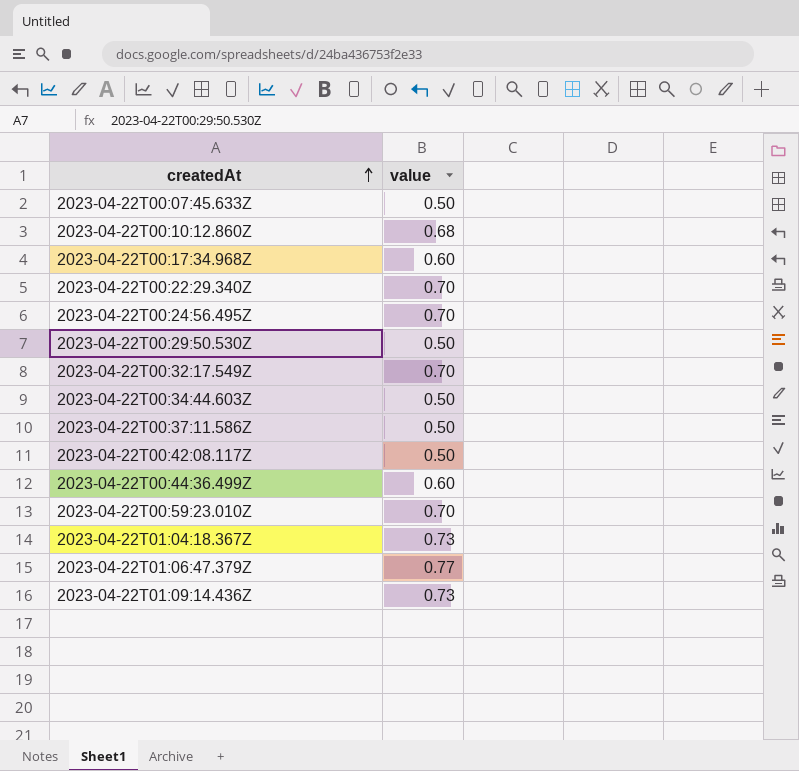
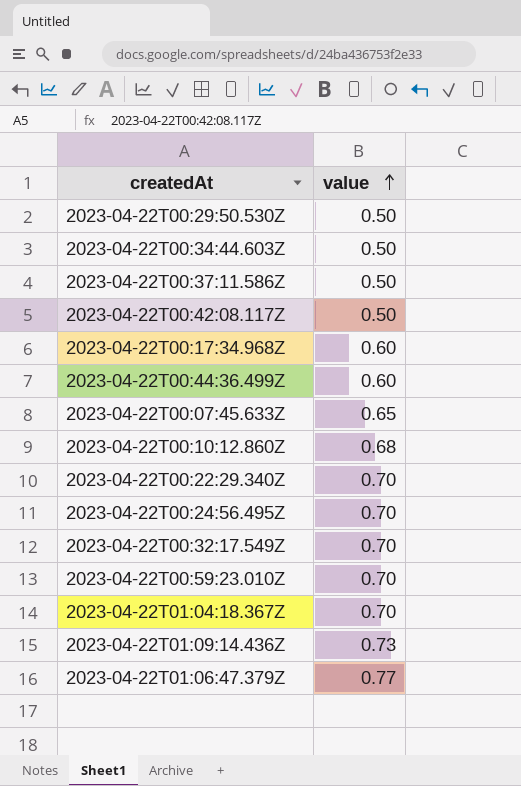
row order: createdAt ascending -> value ascending
2023-04-22T00:07:45.633Z | value: 0.50 -> 0.65
2023-04-22T01:04:18.367Z | value: 0.73 -> 0.70

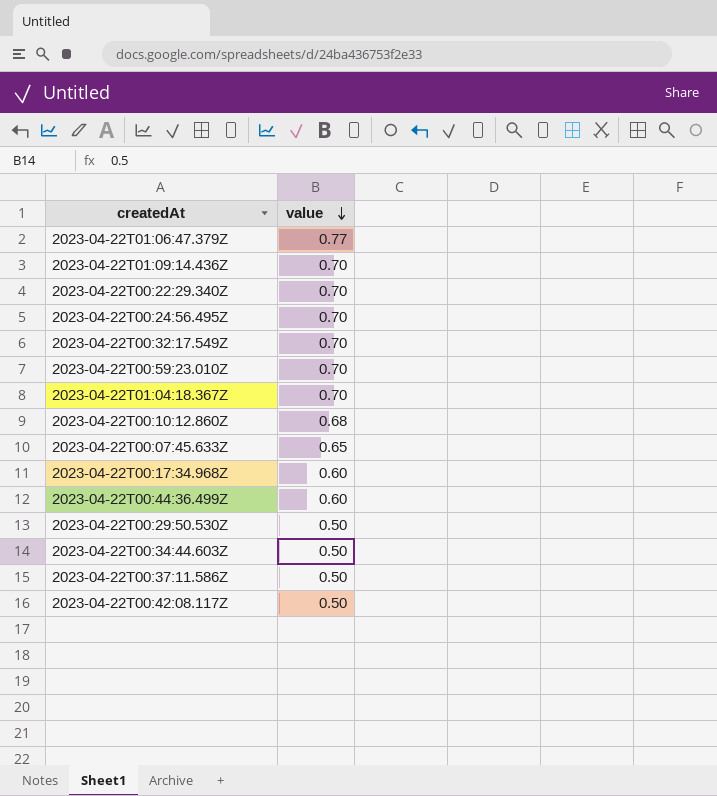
row order: value ascending -> value descending
2023-04-22T01:09:14.436Z | value: 0.73 -> 0.70

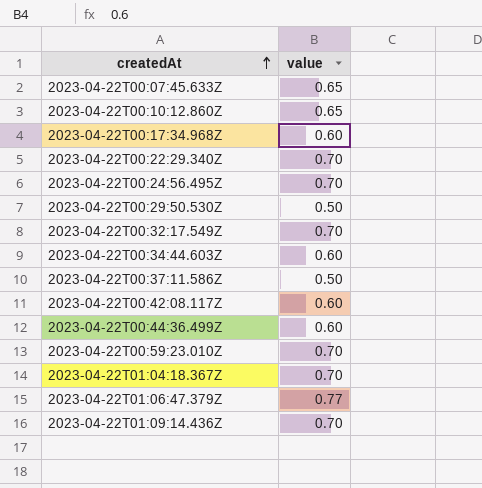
row order: value descending -> createdAt ascending
2023-04-22T00:10:12.860Z | value: 0.68 -> 0.65
2023-04-22T00:34:44.603Z | value: 0.50 -> 0.60
2023-04-22T00:42:08.117Z | value: 0.50 -> 0.60

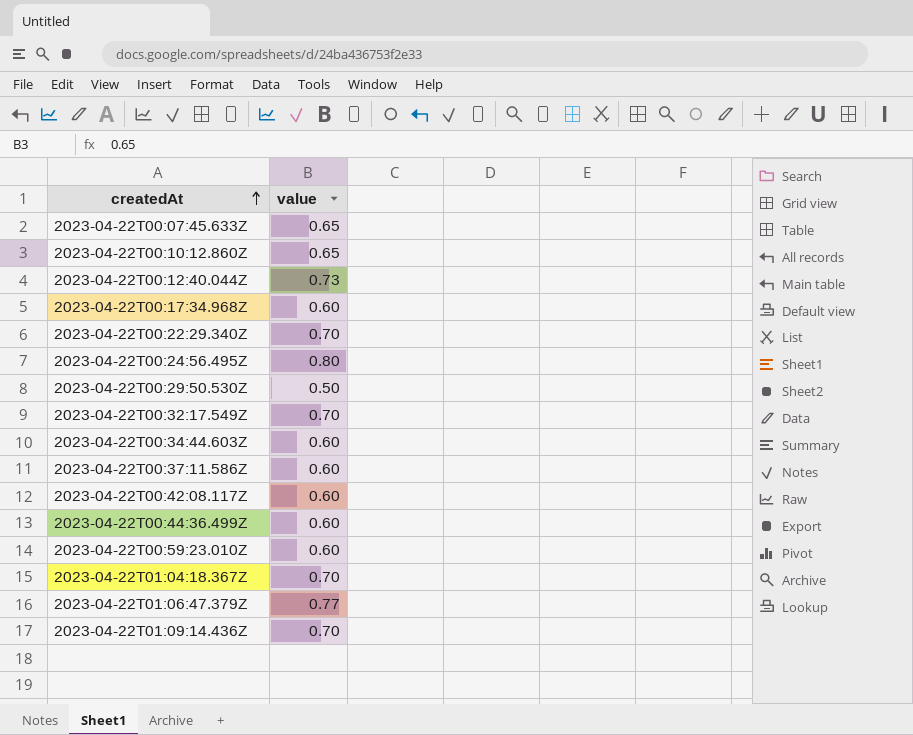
row 2023-04-22T00:12:40.044Z: none -> 0.73
2023-04-22T00:24:56.495Z | value: 0.70 -> 0.80
2023-04-22T00:37:11.586Z | value: 0.50 -> 0.60
2023-04-22T00:59:23.010Z | value: 0.70 -> 0.60

